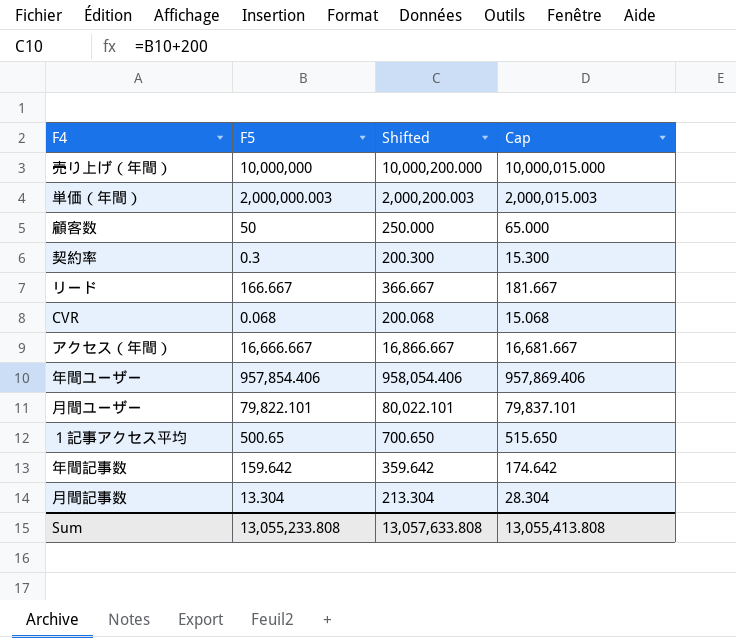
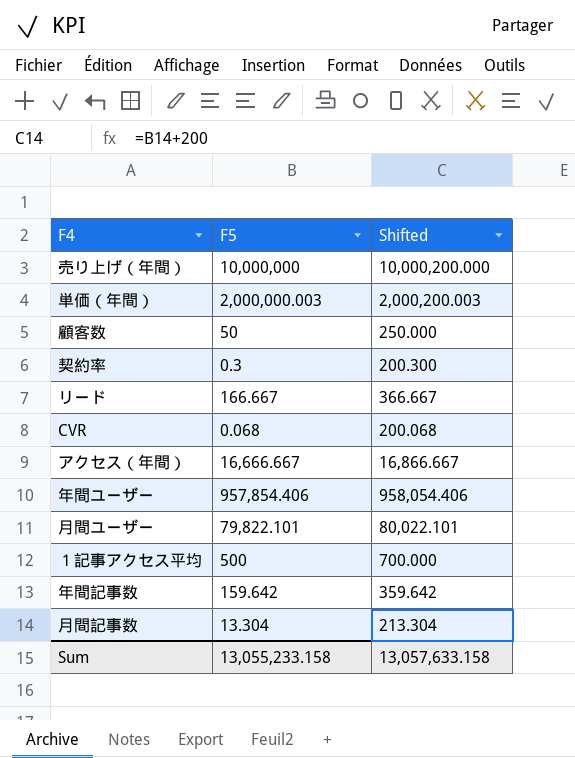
column Cap | formula: [F5] + 15 -> none
１記事アクセス平均 | F5: 500.65 -> 500
１記事アクセス平均 | Shifted: 700.650 -> 700.000
Sum | F5: 13,055,233.808 -> 13,055,233.158
Sum | Shifted: 13,057,633.808 -> 13,057,633.158

